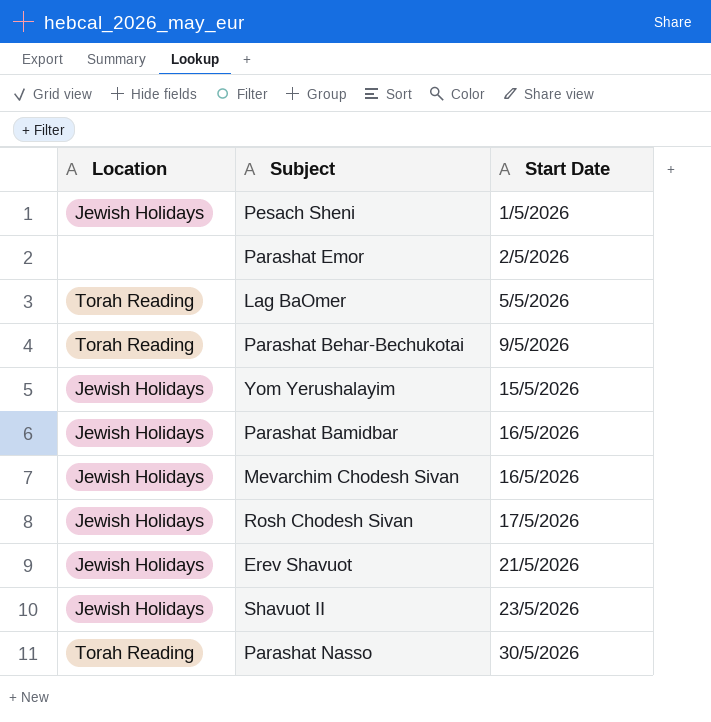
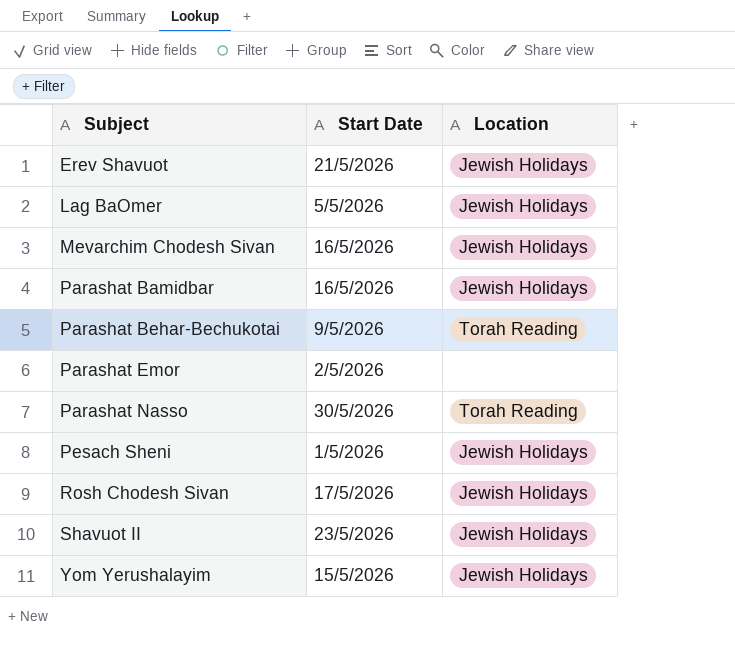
row order: Start Date ascending -> Subject ascending
column Location | position: 1 -> 3
Lag BaOmer | Location: Torah Reading -> Jewish Holidays

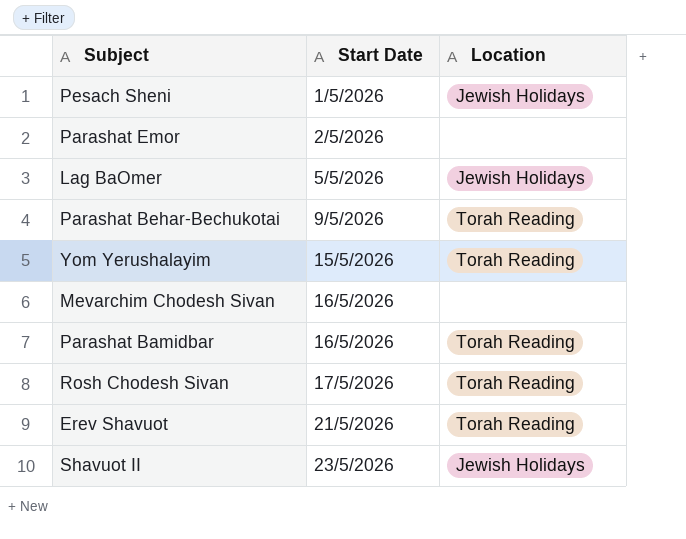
row order: Subject ascending -> Start Date ascending
row Parashat Nasso: 30/5/2026 | Torah Reading -> none
Yom Yerushalayim | Location: Jewish Holidays -> Torah Reading
Mevarchim Chodesh Sivan | Location: Jewish Holidays -> none
Parashat Bamidbar | Location: Jewish Holidays -> Torah Reading
Rosh Chodesh Sivan | Location: Jewish Holidays -> Torah Reading
Erev Shavuot | Location: Jewish Holidays -> Torah Reading

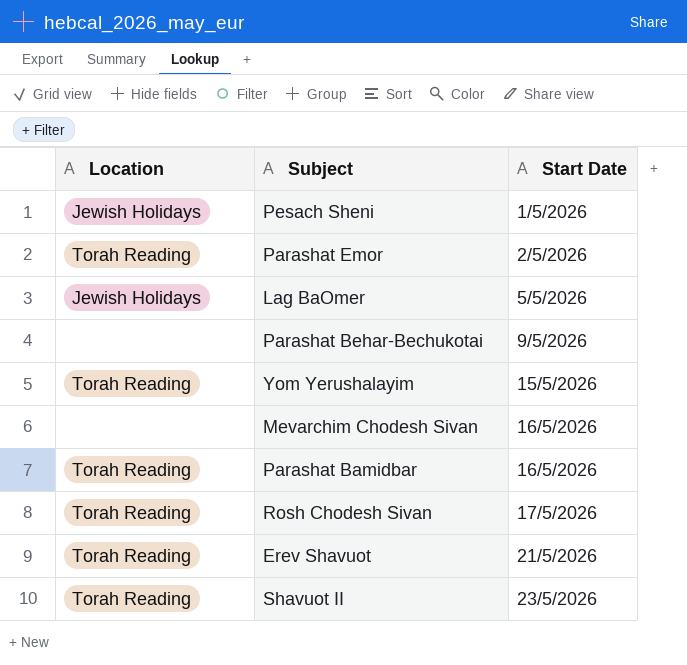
column Location | position: 3 -> 1
Parashat Emor | Location: none -> Torah Reading
Parashat Behar-Bechukotai | Location: Torah Reading -> none
Shavuot II | Location: Jewish Holidays -> Torah Reading

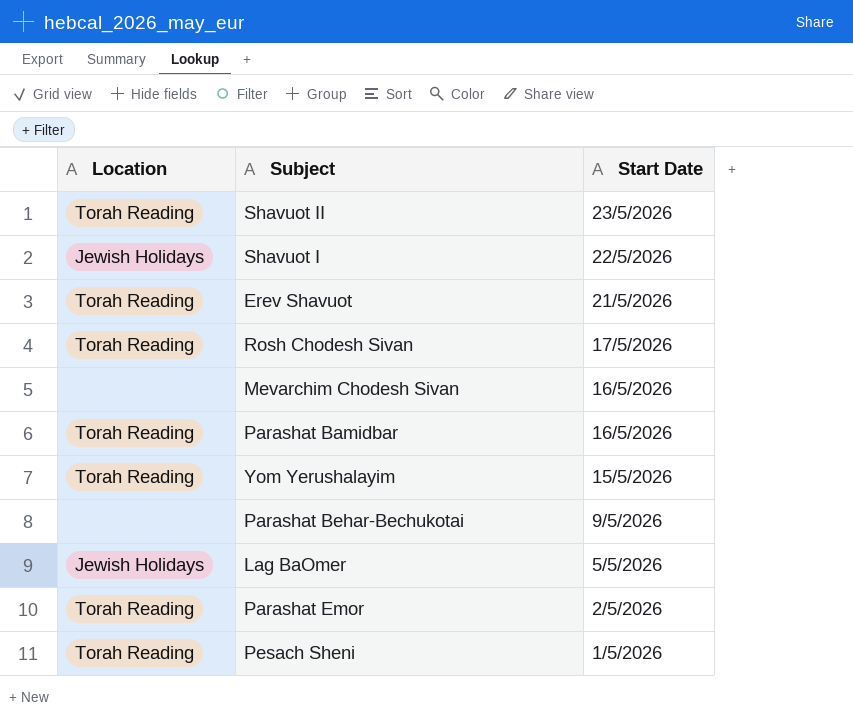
row order: Start Date ascending -> Start Date descending
row Shavuot I: none -> Jewish Holidays | 22/5/2026
Pesach Sheni | Location: Jewish Holidays -> Torah Reading

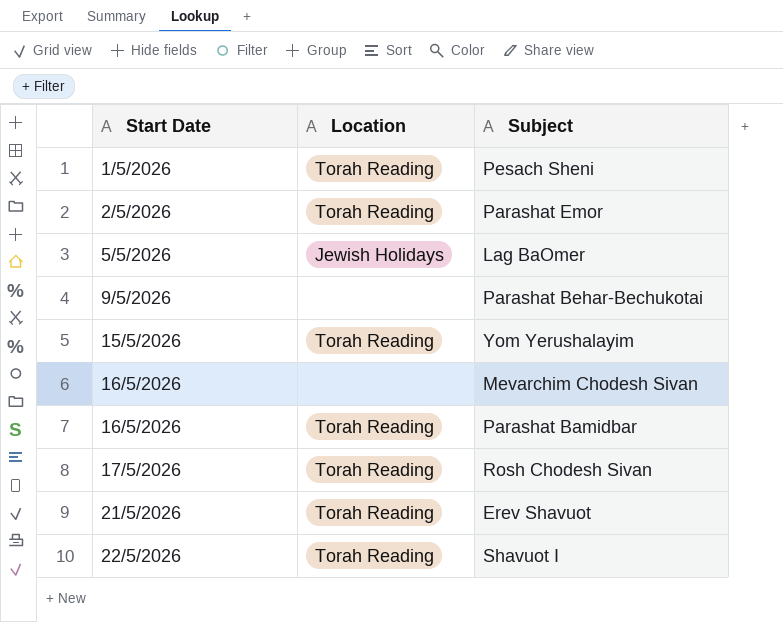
row order: Start Date descending -> Start Date ascending
column Start Date | position: 3 -> 1
row Shavuot II: Torah Reading | 23/5/2026 -> none
Shavuot I | Location: Jewish Holidays -> Torah Reading

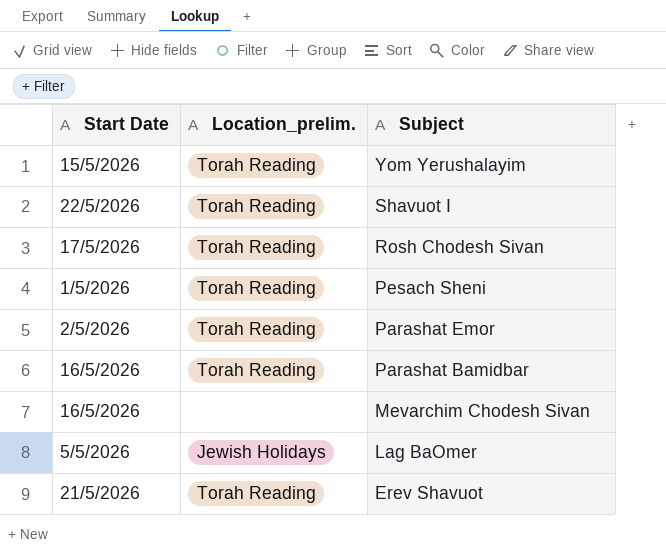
row order: Start Date ascending -> Subject descending
column name: Location -> Location_prelim.
row Parashat Behar-Bechukotai: 9/5/2026 | none -> none

